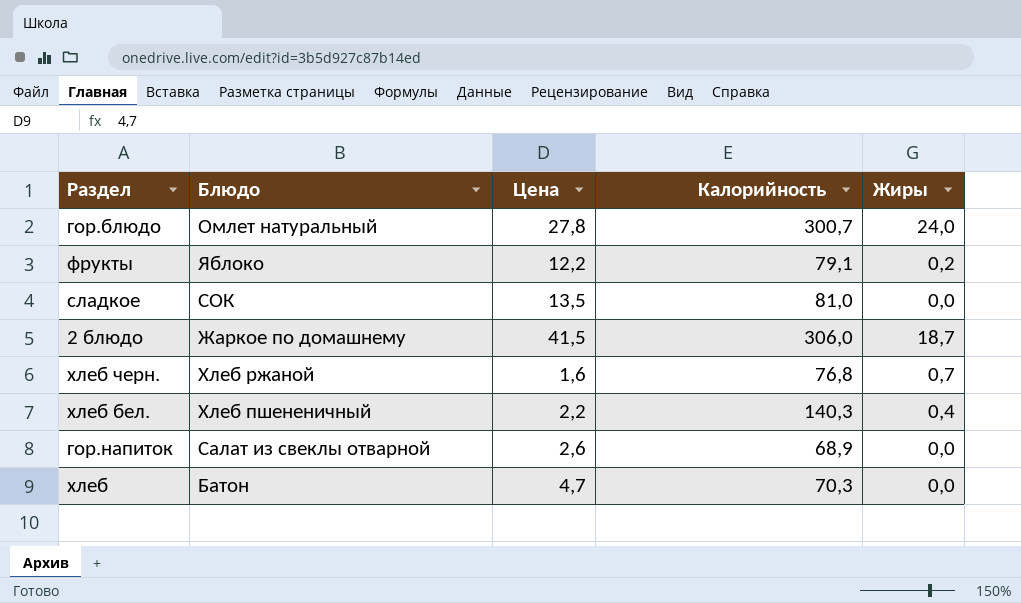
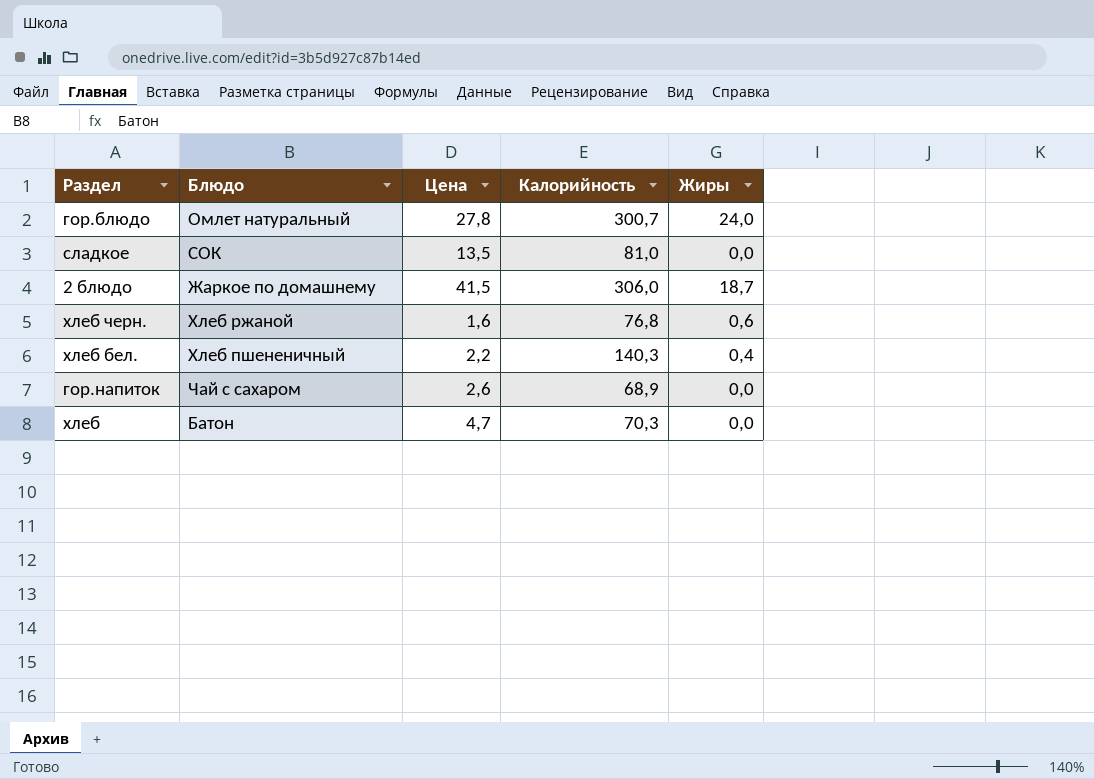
row фрукты: Яблоко | 12,2 | 79,1 | 0,2 -> none
хлеб черн. | Жиры: 0,7 -> 0,6
гор.напиток | Блюдо: Салат из свеклы отварной -> Чай с сахаром

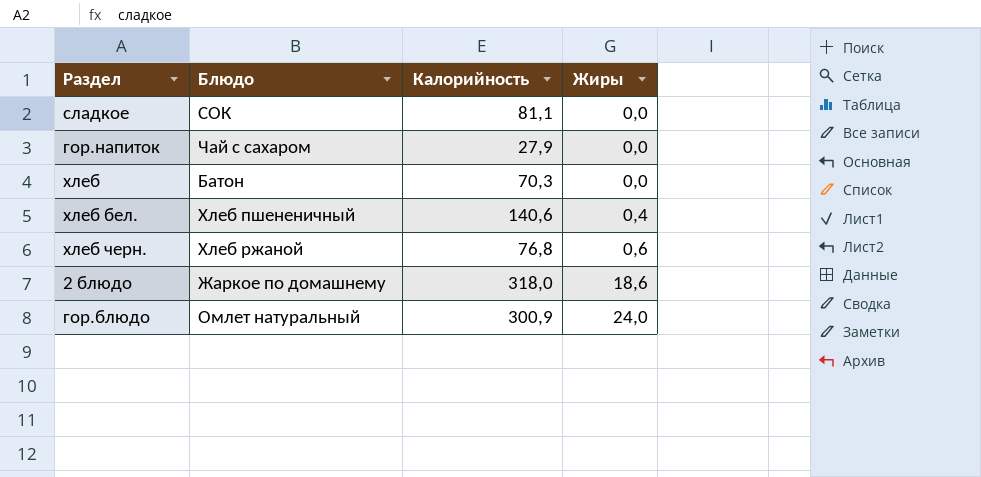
row order: none -> Жиры ascending
column Цена | position: 3 -> none
сладкое | Калорийность: 81,0 -> 81,1
гор.напиток | Калорийность: 68,9 -> 27,9
хлеб бел. | Калорийность: 140,3 -> 140,6
2 блюдо | Калорийность: 306,0 -> 318,0
2 блюдо | Жиры: 18,7 -> 18,6
гор.блюдо | Калорийность: 300,7 -> 300,9

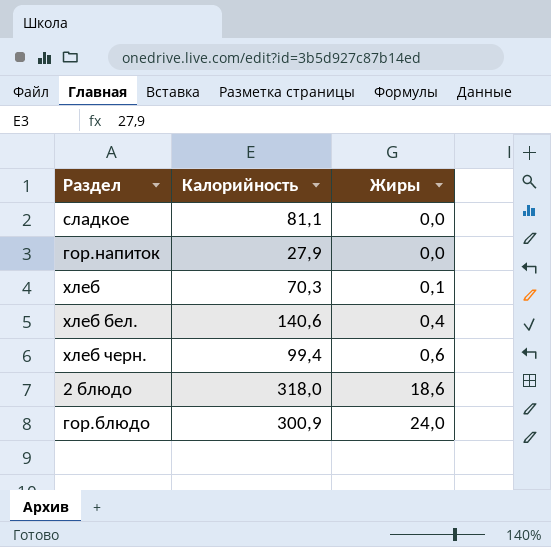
column Блюдо | position: 2 -> none
хлеб | Жиры: 0,0 -> 0,1
хлеб черн. | Калорийность: 76,8 -> 99,4

